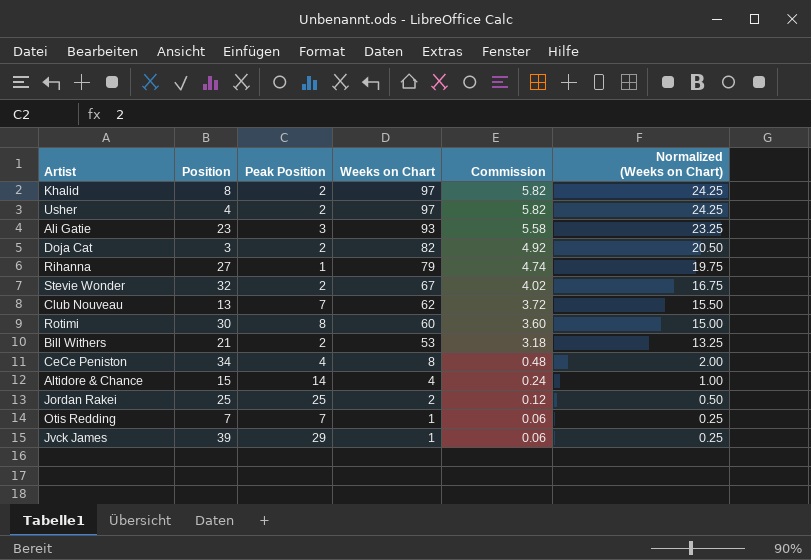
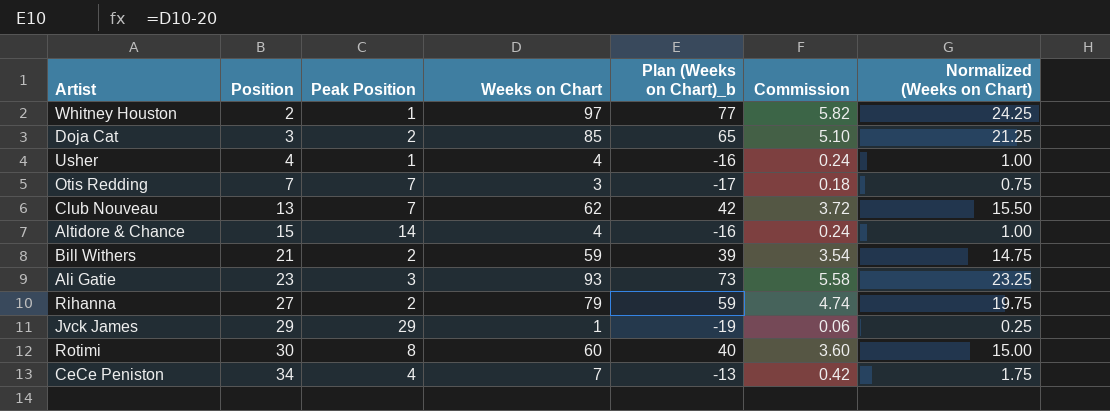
row order: Weeks on Chart descending -> Position ascending
column Plan (Weeks on Chart)_b | formula: none -> [Weeks on Chart] - 20
row Khalid: 8 | 2 | 97 | 5.82 | 24.25 -> none
row Stevie Wonder: 32 | 2 | 67 | 4.02 | 16.75 -> none
row Jordan Rakei: 25 | 25 | 2 | 0.12 | 0.50 -> none
row Whitney Houston: none -> 2 | 1 | 97 | 77 | 5.82 | 24.25
Doja Cat | Weeks on Chart: 82 -> 85
Doja Cat | Commission: 4.92 -> 5.10
Doja Cat | Normalized (Weeks on Chart): 20.50 -> 21.25
Usher | Peak Position: 2 -> 1
Usher | Weeks on Chart: 97 -> 4
Usher | Commission: 5.82 -> 0.24
Usher | Normalized (Weeks on Chart): 24.25 -> 1.00
Otis Redding | Weeks on Chart: 1 -> 3
Otis Redding | Commission: 0.06 -> 0.18
Otis Redding | Normalized (Weeks on Chart): 0.25 -> 0.75
Bill Withers | Weeks on Chart: 53 -> 59
Bill Withers | Commission: 3.18 -> 3.54
Bill Withers | Normalized (Weeks on Chart): 13.25 -> 14.75
Rihanna | Peak Position: 1 -> 2
Jvck James | Position: 39 -> 29
CeCe Peniston | Weeks on Chart: 8 -> 7
CeCe Peniston | Commission: 0.48 -> 0.42
CeCe Peniston | Normalized (Weeks on Chart): 2.00 -> 1.75

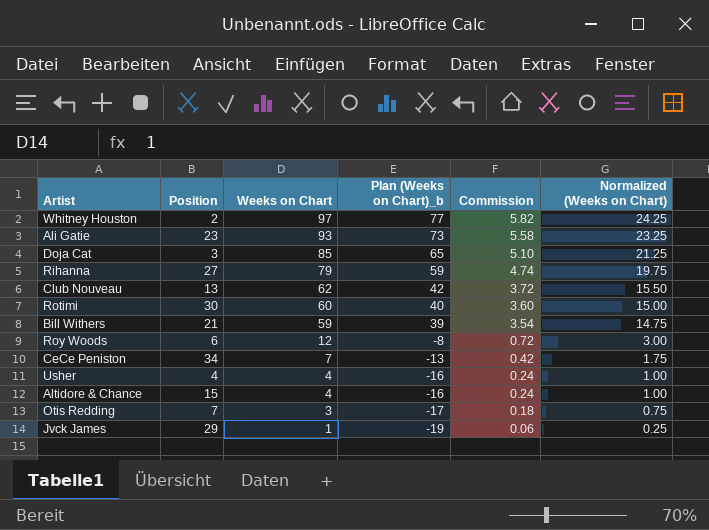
row order: Position ascending -> Weeks on Chart descending
column Peak Position | position: 3 -> none
row Roy Woods: none -> 6 | 12 | -8 | 0.72 | 3.00

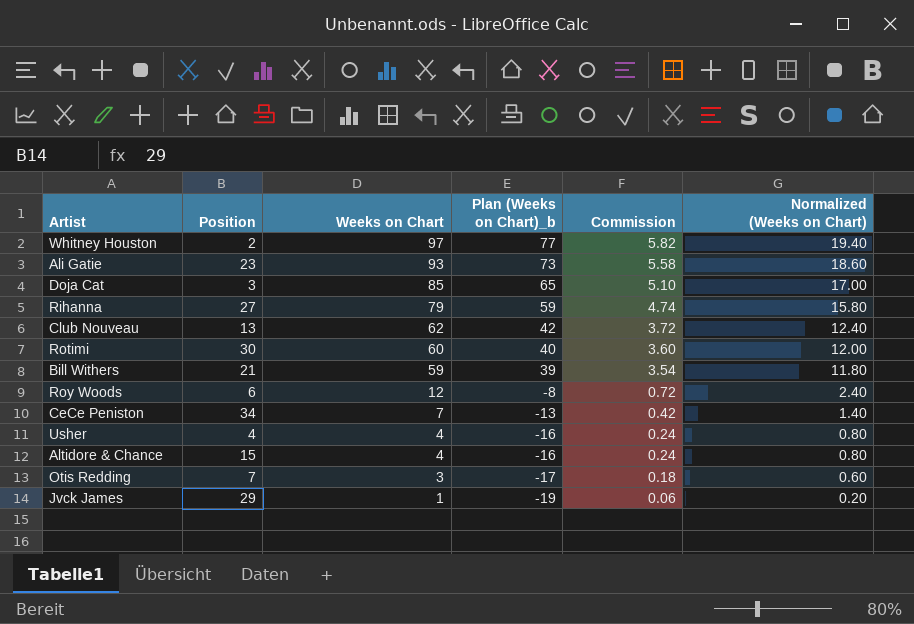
column Normalized (Weeks on Chart) | formula: [Weeks on Chart] * 0.25 -> [Weeks on Chart] * 0.2

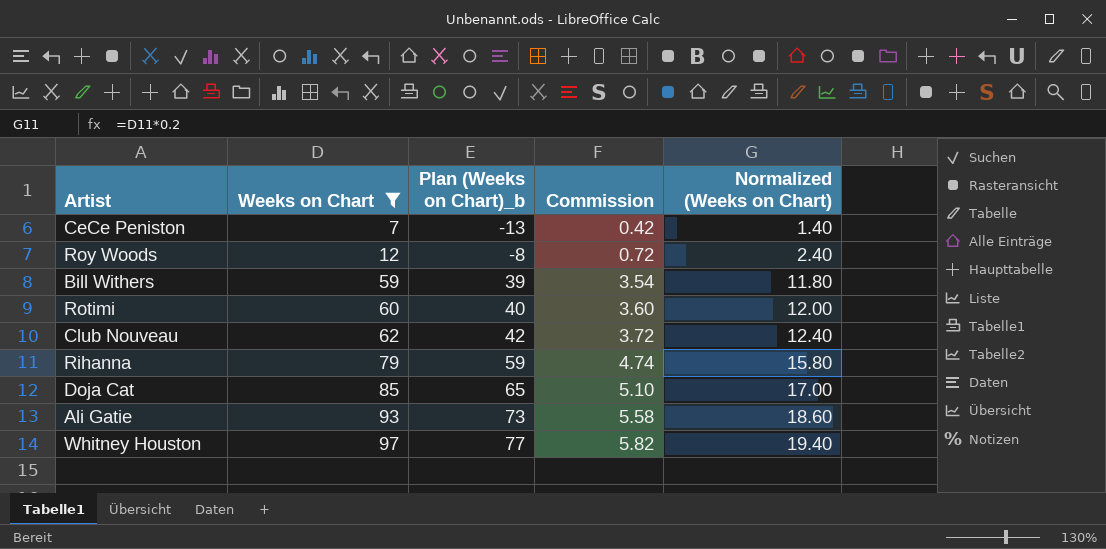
filter: none -> Weeks on Chart >= 7
row order: Weeks on Chart descending -> Weeks on Chart ascending
column Position | position: 2 -> none

